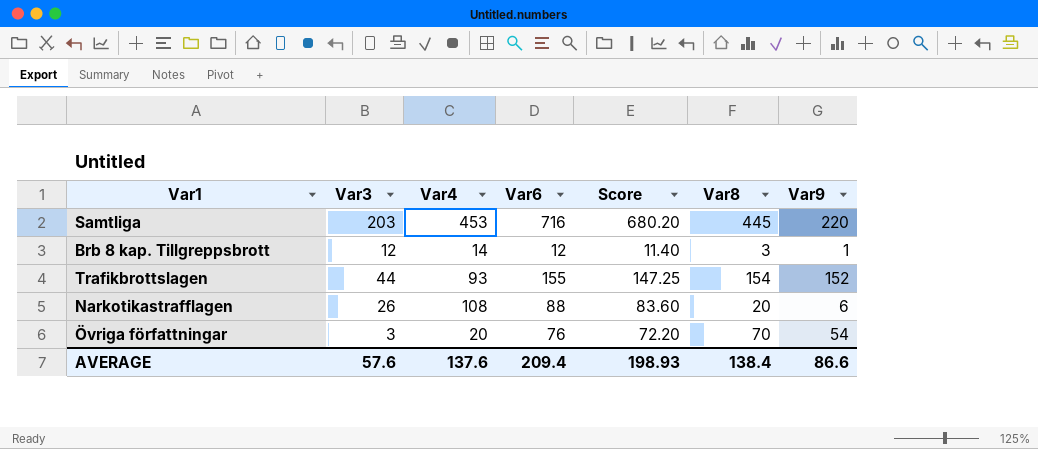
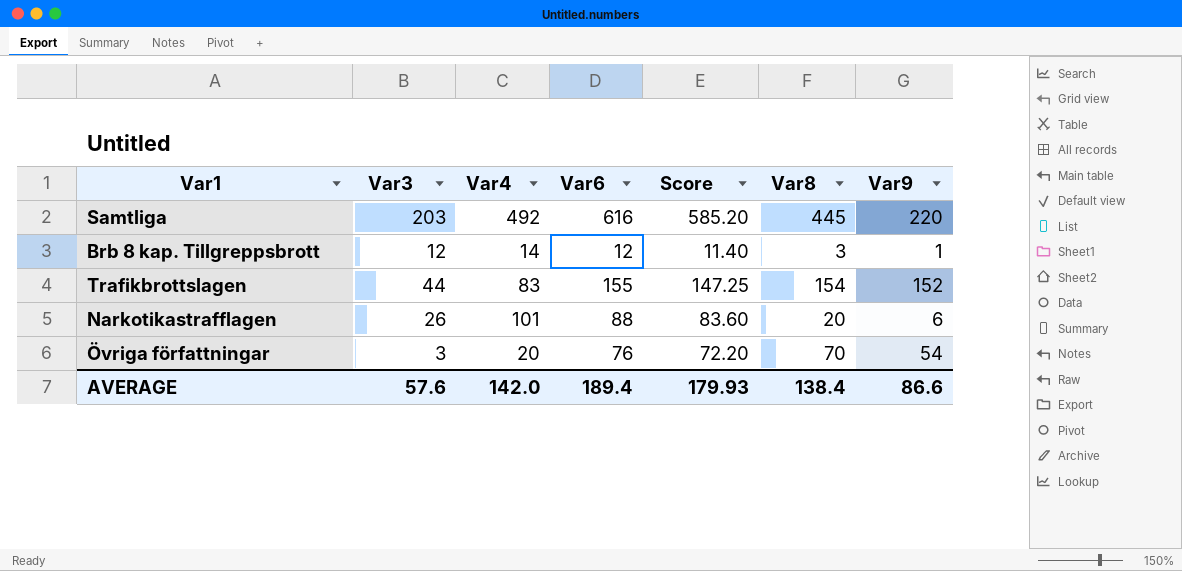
Samtliga | Var4: 453 -> 492
Samtliga | Var6: 716 -> 616
Samtliga | Score: 680.20 -> 585.20
Trafikbrottslagen | Var4: 93 -> 83
Narkotikastrafflagen | Var4: 108 -> 101
AVERAGE | Var4: 137.6 -> 142.0
AVERAGE | Var6: 209.4 -> 189.4
AVERAGE | Score: 198.93 -> 179.93

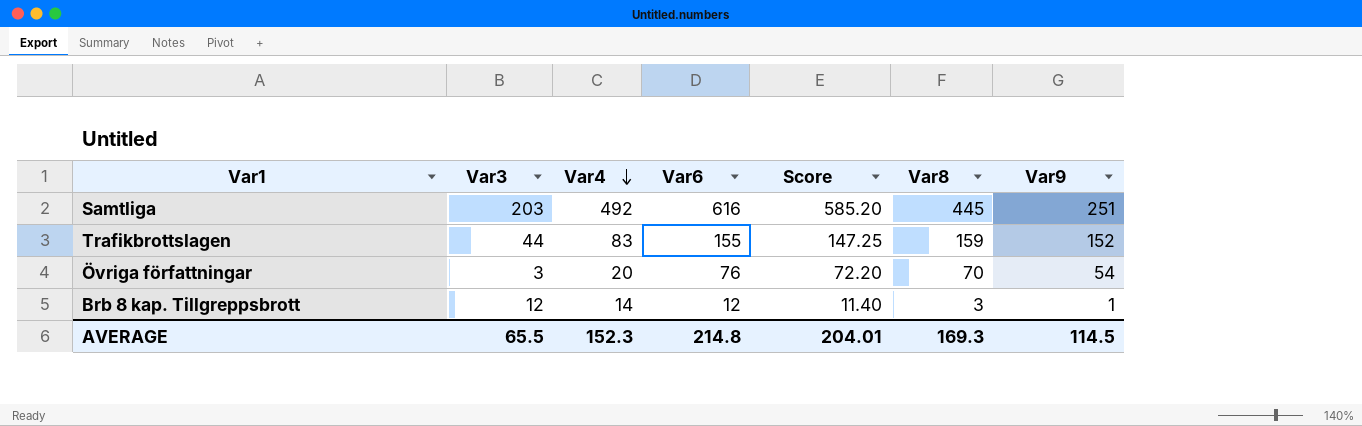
row order: none -> Var4 descending
row Narkotikastrafflagen: 26 | 101 | 88 | 83.60 | 20 | 6 -> none
Samtliga | Var9: 220 -> 251
Trafikbrottslagen | Var8: 154 -> 159
AVERAGE | Var3: 57.6 -> 65.5
AVERAGE | Var4: 142.0 -> 152.3
AVERAGE | Var6: 189.4 -> 214.8
AVERAGE | Score: 179.93 -> 204.01
AVERAGE | Var8: 138.4 -> 169.3
AVERAGE | Var9: 86.6 -> 114.5

